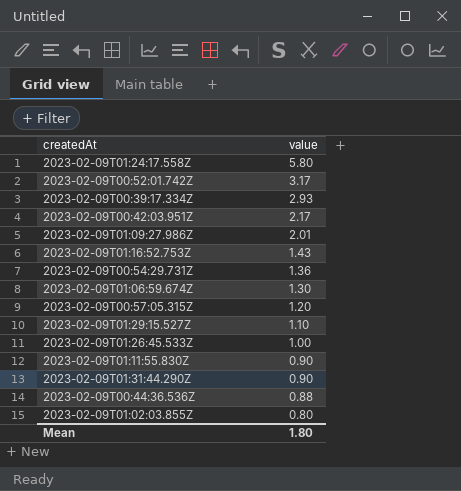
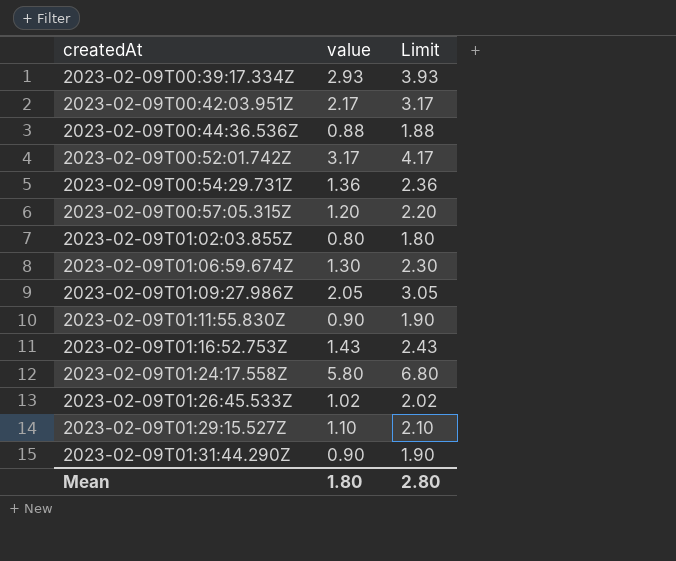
row order: value descending -> createdAt ascending
column Limit | formula: none -> [value] + 1
2023-02-09T01:09:27.986Z | value: 2.01 -> 2.05
2023-02-09T01:26:45.533Z | value: 1.00 -> 1.02

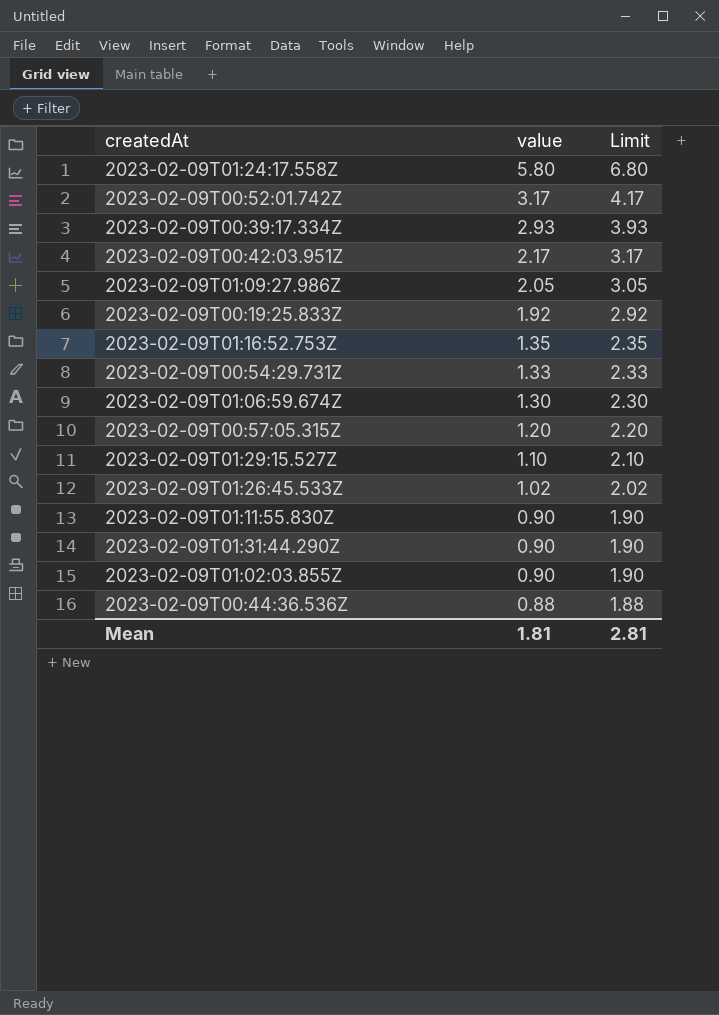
row order: createdAt ascending -> value descending
row 2023-02-09T00:19:25.833Z: none -> 1.92 | 2.92
2023-02-09T01:16:52.753Z | value: 1.43 -> 1.35
2023-02-09T01:16:52.753Z | Limit: 2.43 -> 2.35
2023-02-09T00:54:29.731Z | value: 1.36 -> 1.33
2023-02-09T00:54:29.731Z | Limit: 2.36 -> 2.33
2023-02-09T01:02:03.855Z | value: 0.80 -> 0.90
2023-02-09T01:02:03.855Z | Limit: 1.80 -> 1.90
Mean | value: 1.80 -> 1.81
Mean | Limit: 2.80 -> 2.81

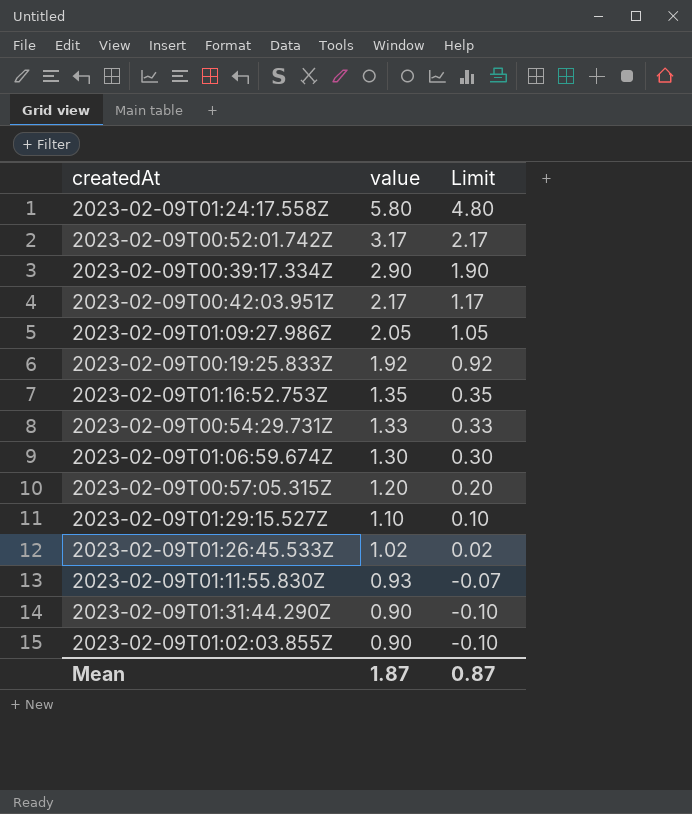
column Limit | formula: [value] + 1 -> [value] - 1
row 2023-02-09T00:44:36.536Z: 0.88 | 1.88 -> none
2023-02-09T00:39:17.334Z | value: 2.93 -> 2.90
2023-02-09T01:11:55.830Z | value: 0.90 -> 0.93
Mean | value: 1.81 -> 1.87
Mean | Limit: 2.81 -> 0.87

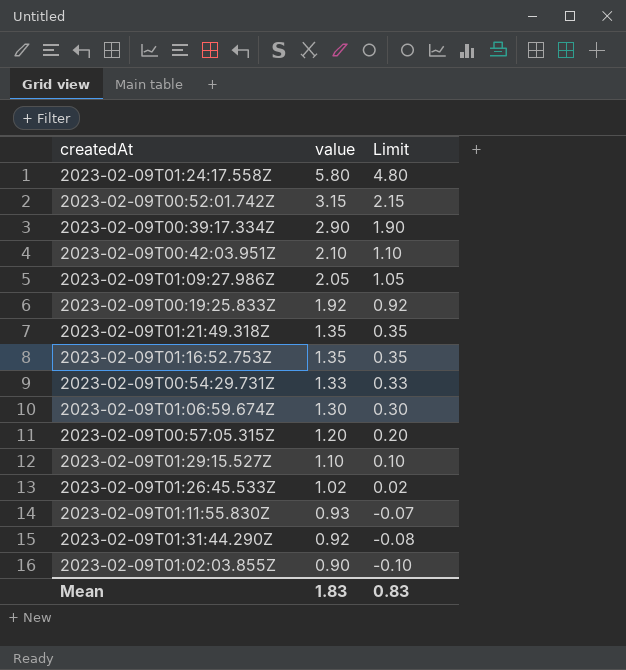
2023-02-09T00:52:01.742Z | value: 3.17 -> 3.15
2023-02-09T00:52:01.742Z | Limit: 2.17 -> 2.15
2023-02-09T00:42:03.951Z | value: 2.17 -> 2.10
2023-02-09T00:42:03.951Z | Limit: 1.17 -> 1.10
row 2023-02-09T01:21:49.318Z: none -> 1.35 | 0.35
2023-02-09T01:31:44.290Z | value: 0.90 -> 0.92
2023-02-09T01:31:44.290Z | Limit: -0.10 -> -0.08
Mean | value: 1.87 -> 1.83
Mean | Limit: 0.87 -> 0.83

